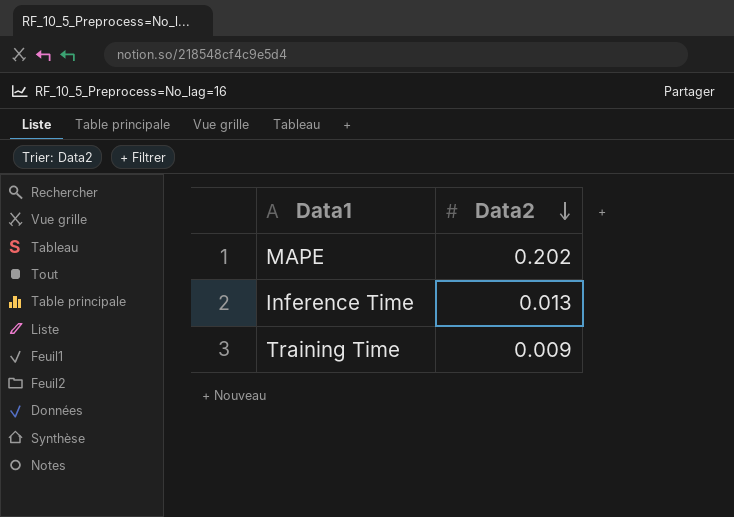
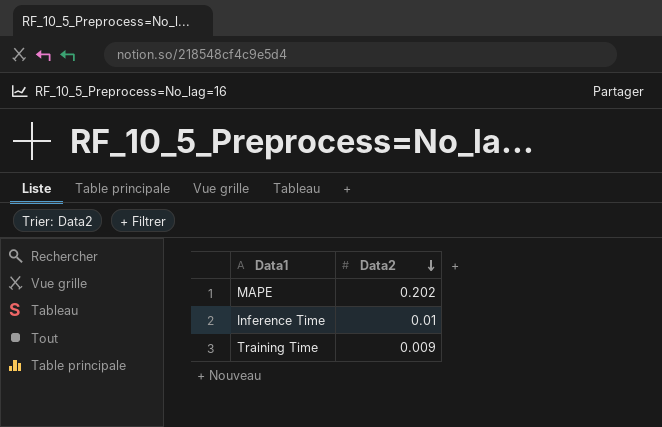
Inference Time | Data2: 0.013 -> 0.01

